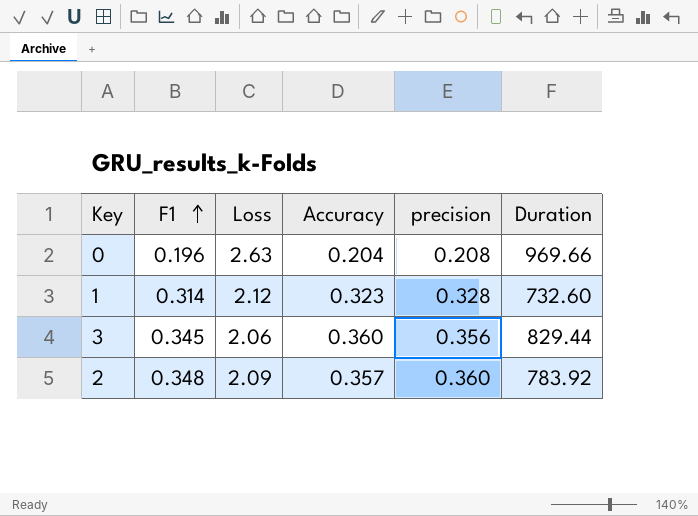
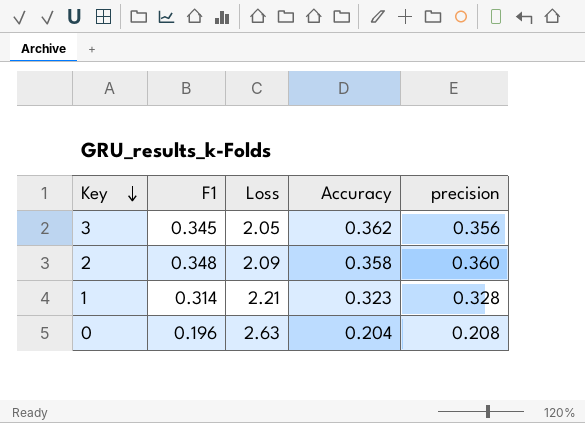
row order: F1 ascending -> Key descending
column Duration | position: 6 -> none
3 | Loss: 2.06 -> 2.05
3 | Accuracy: 0.360 -> 0.362
2 | Accuracy: 0.357 -> 0.358
1 | Loss: 2.12 -> 2.21

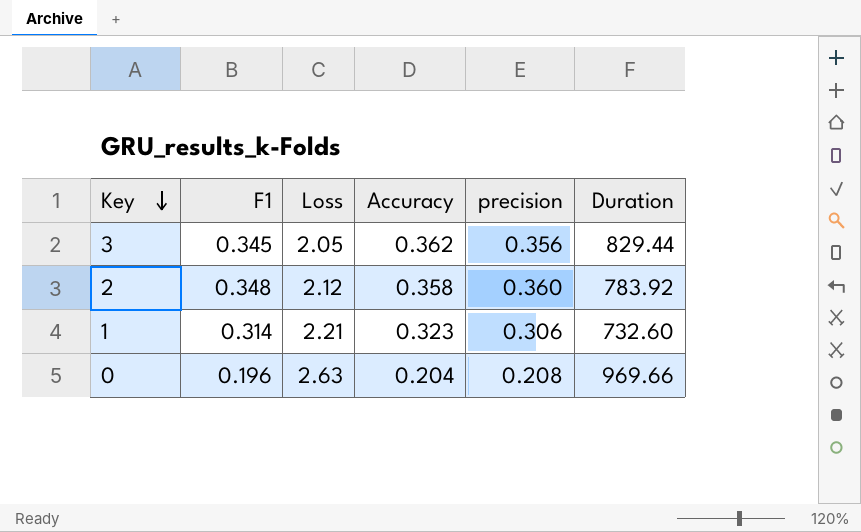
column Duration | position: none -> 6
2 | Loss: 2.09 -> 2.12
1 | precision: 0.328 -> 0.306

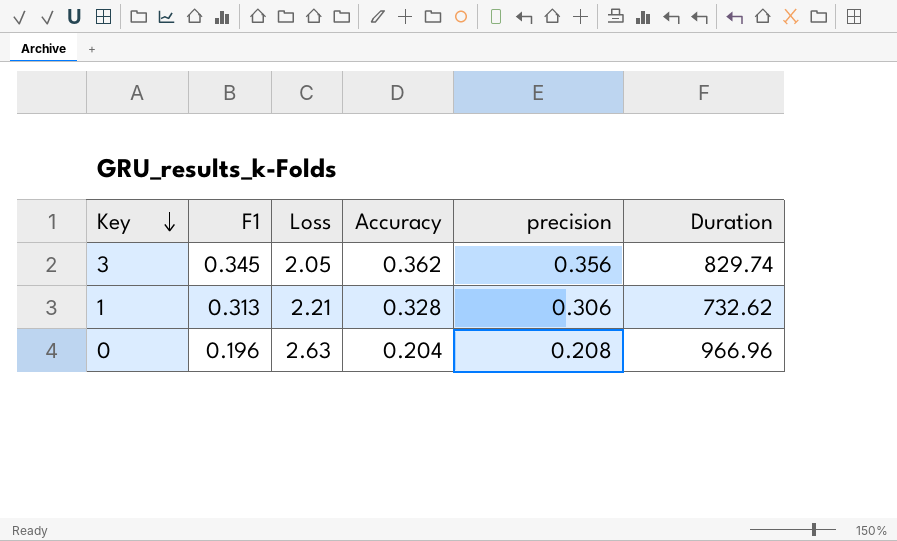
row 2: 0.348 | 2.12 | 0.358 | 0.360 | 783.92 -> none
3 | Duration: 829.44 -> 829.74
1 | F1: 0.314 -> 0.313
1 | Accuracy: 0.323 -> 0.328
1 | Duration: 732.60 -> 732.62
0 | Duration: 969.66 -> 966.96

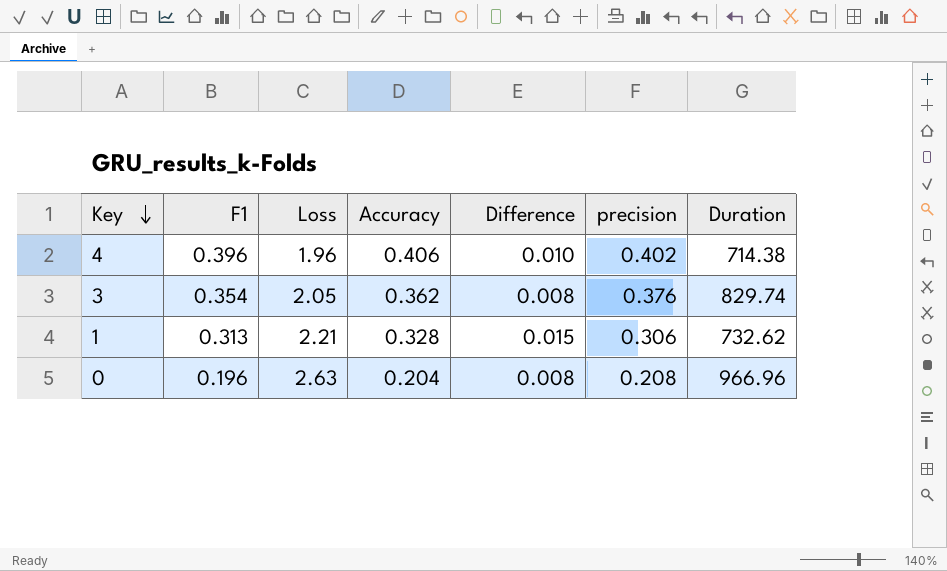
column Difference | formula: none -> [Accuracy] - [F1]
row 4: none -> 0.396 | 1.96 | 0.406 | 0.010 | 0.402 | 714.38
3 | F1: 0.345 -> 0.354
3 | precision: 0.356 -> 0.376

